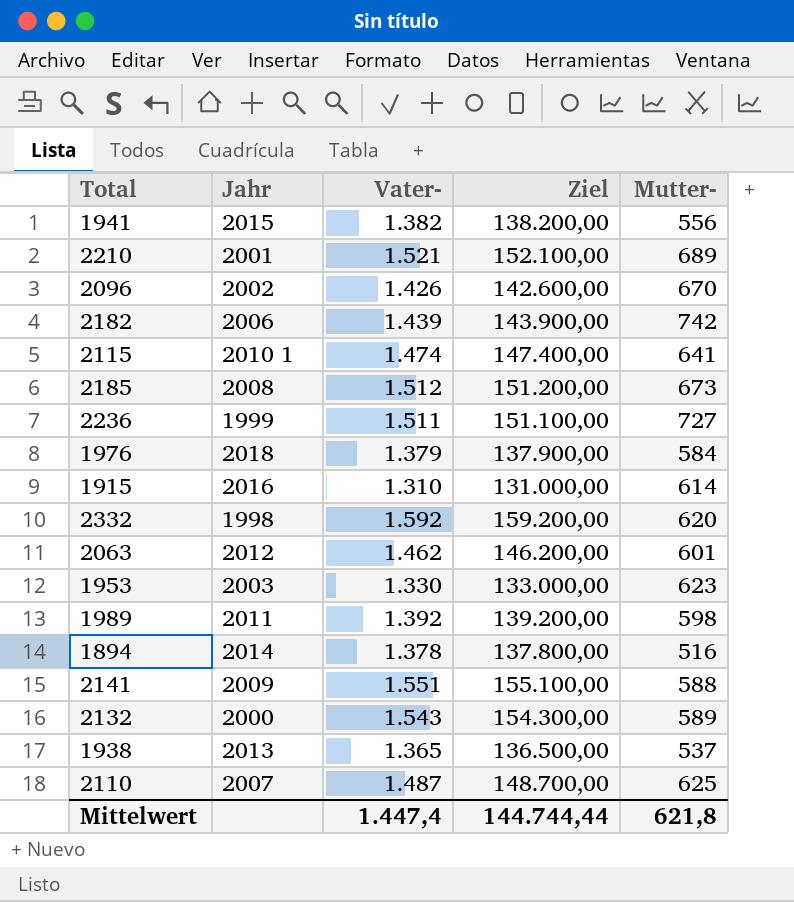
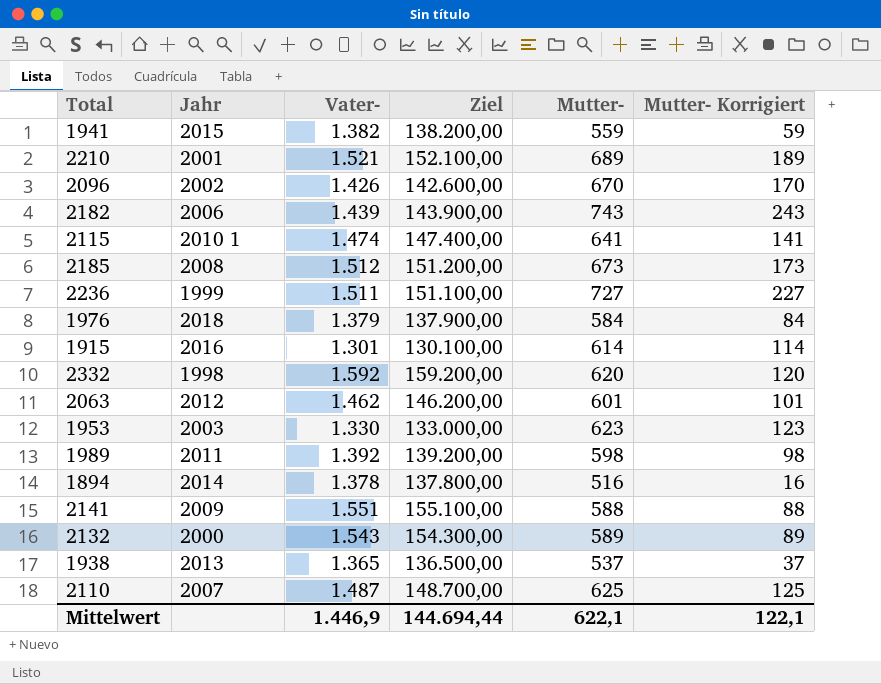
column Mutter- Korrigiert | formula: none -> [Mutter-] - 500
1941 | Mutter-: 556 -> 559
2182 | Mutter-: 742 -> 743
1915 | Vater-: 1.310 -> 1.301
1915 | Ziel: 131.000,00 -> 130.100,00
Mittelwert | Vater-: 1.447,4 -> 1.446,9
Mittelwert | Ziel: 144.744,44 -> 144.694,44
Mittelwert | Mutter-: 621,8 -> 622,1

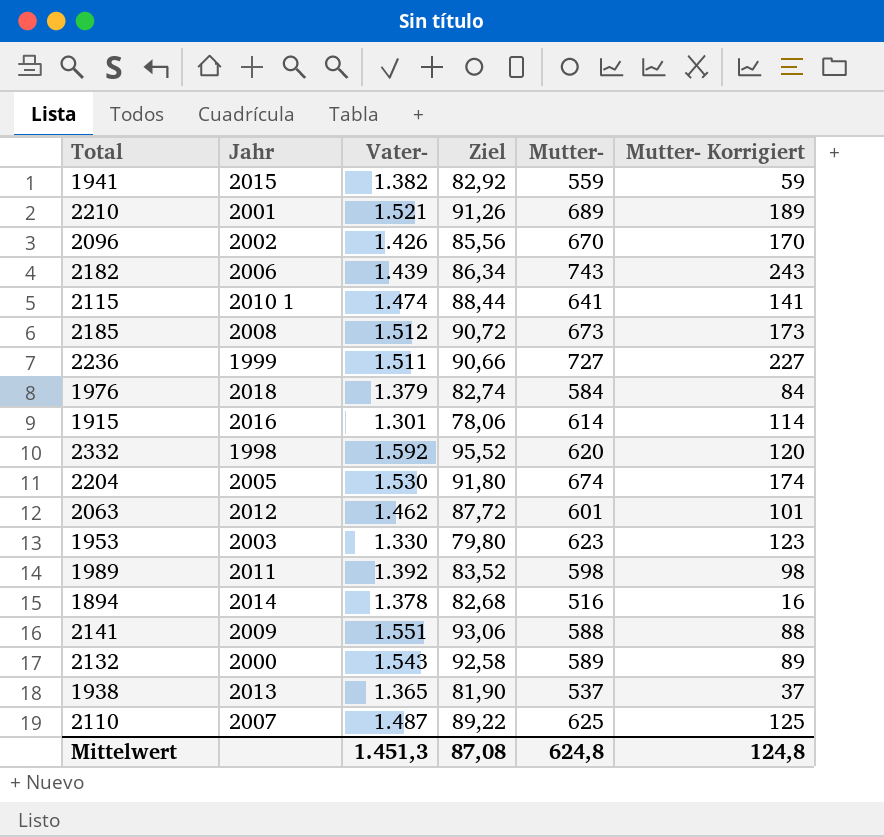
column Ziel | formula: [Vater-] * 100 -> [Vater-] * 0,06
row 2204: none -> 2005 | 1.530 | 91,80 | 674 | 174
Mittelwert | Vater-: 1.446,9 -> 1.451,3
Mittelwert | Ziel: 144.694,44 -> 87,08
Mittelwert | Mutter-: 622,1 -> 624,8
Mittelwert | Mutter- Korrigiert: 122,1 -> 124,8

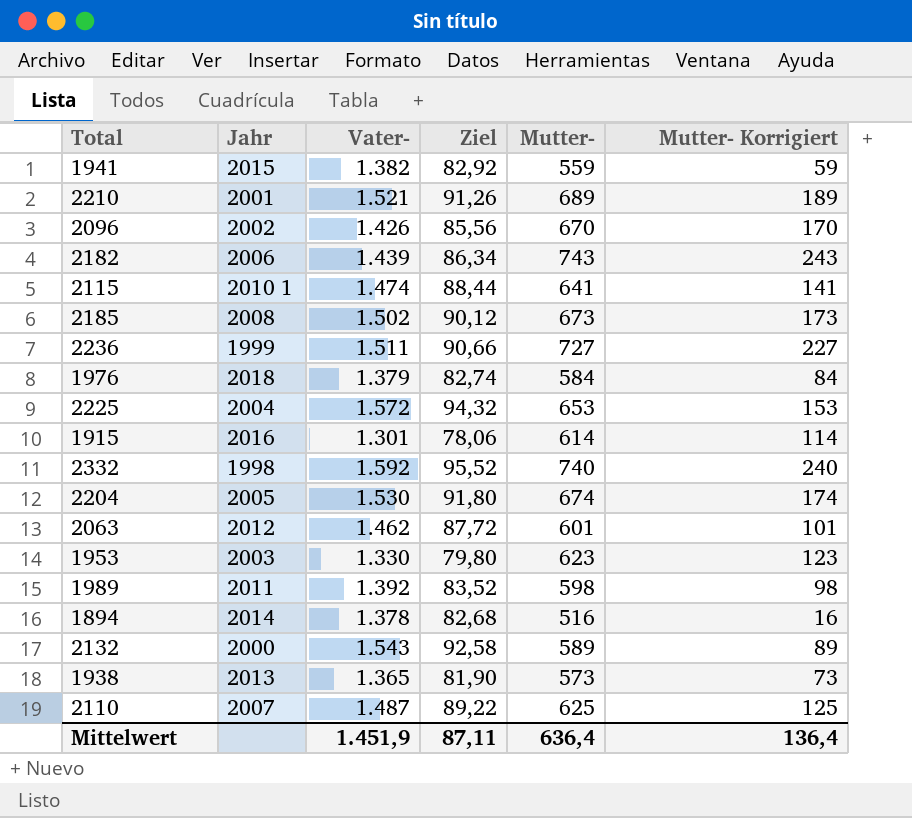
row 2141: 2009 | 1.551 | 93,06 | 588 | 88 -> none
2185 | Vater-: 1.512 -> 1.502
2185 | Ziel: 90,72 -> 90,12
row 2225: none -> 2004 | 1.572 | 94,32 | 653 | 153
2332 | Mutter-: 620 -> 740
2332 | Mutter- Korrigiert: 120 -> 240
1938 | Mutter-: 537 -> 573
1938 | Mutter- Korrigiert: 37 -> 73
Mittelwert | Vater-: 1.451,3 -> 1.451,9
Mittelwert | Ziel: 87,08 -> 87,11
Mittelwert | Mutter-: 624,8 -> 636,4
Mittelwert | Mutter- Korrigiert: 124,8 -> 136,4

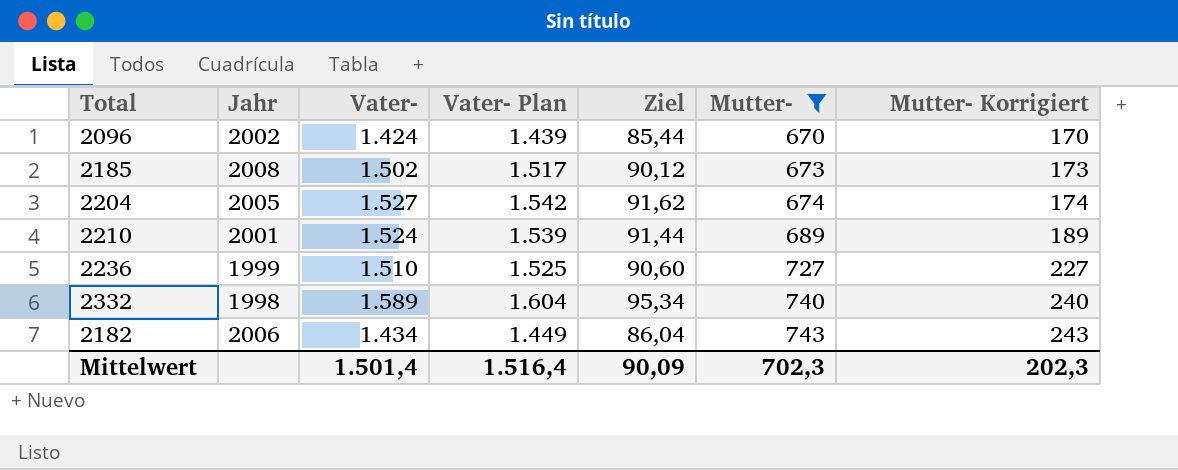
filter: none -> Mutter- >= 670
row order: none -> Mutter- ascending
column Vater- Plan | formula: none -> [Vater-] + 15
2096 | Vater-: 1.426 -> 1.424
2096 | Ziel: 85,56 -> 85,44
2204 | Vater-: 1.530 -> 1.527
2204 | Ziel: 91,80 -> 91,62
2210 | Vater-: 1.521 -> 1.524
2210 | Ziel: 91,26 -> 91,44
2236 | Vater-: 1.511 -> 1.510
2236 | Ziel: 90,66 -> 90,60
2332 | Vater-: 1.592 -> 1.589
2332 | Ziel: 95,52 -> 95,34
2182 | Vater-: 1.439 -> 1.434
2182 | Ziel: 86,34 -> 86,04
Mittelwert | Vater-: 1.451,9 -> 1.501,4
Mittelwert | Ziel: 87,11 -> 90,09
Mittelwert | Mutter-: 636,4 -> 702,3
Mittelwert | Mutter- Korrigiert: 136,4 -> 202,3

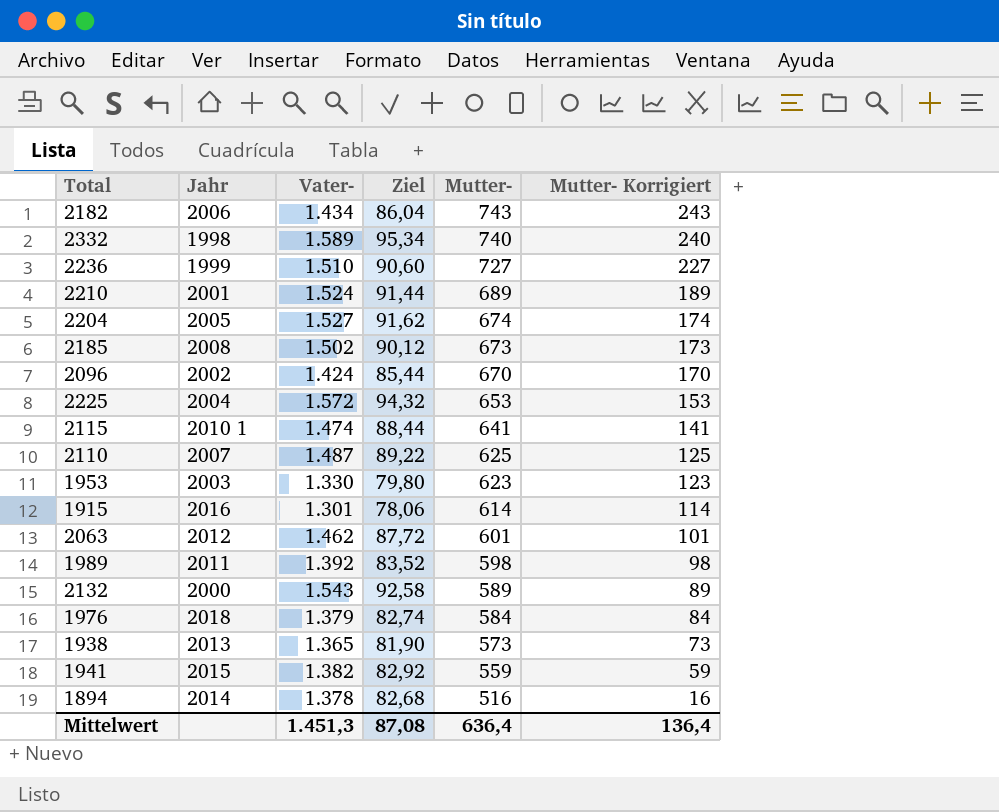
filter: Mutter- >= 670 -> none
row order: Mutter- ascending -> Mutter- descending
column Vater- Plan | formula: [Vater-] + 15 -> none
Mittelwert | Vater-: 1.501,4 -> 1.451,3
Mittelwert | Ziel: 90,09 -> 87,08
Mittelwert | Mutter-: 702,3 -> 636,4
Mittelwert | Mutter- Korrigiert: 202,3 -> 136,4

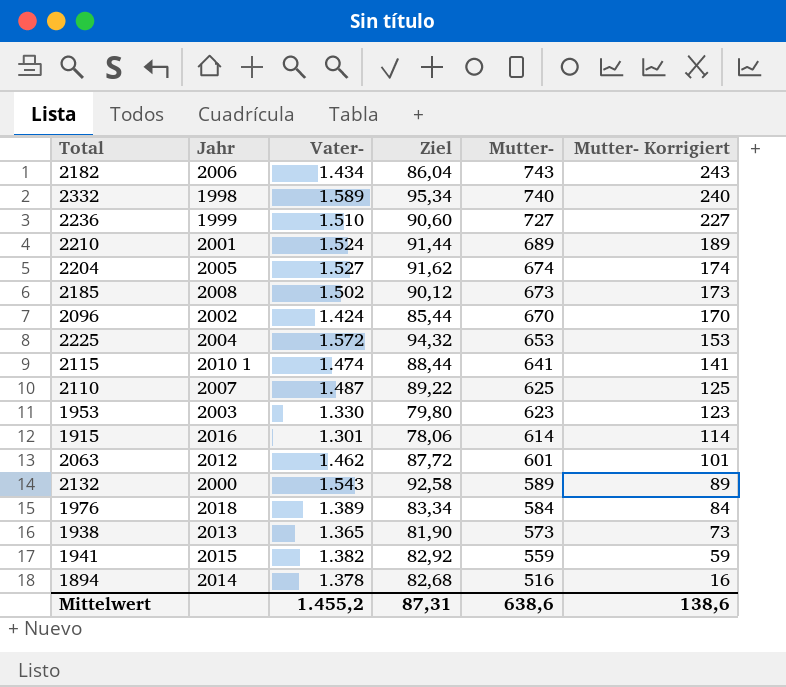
row 1989: 2011 | 1.392 | 83,52 | 598 | 98 -> none
1976 | Vater-: 1.379 -> 1.389
1976 | Ziel: 82,74 -> 83,34
Mittelwert | Vater-: 1.451,3 -> 1.455,2
Mittelwert | Ziel: 87,08 -> 87,31
Mittelwert | Mutter-: 636,4 -> 638,6
Mittelwert | Mutter- Korrigiert: 136,4 -> 138,6

